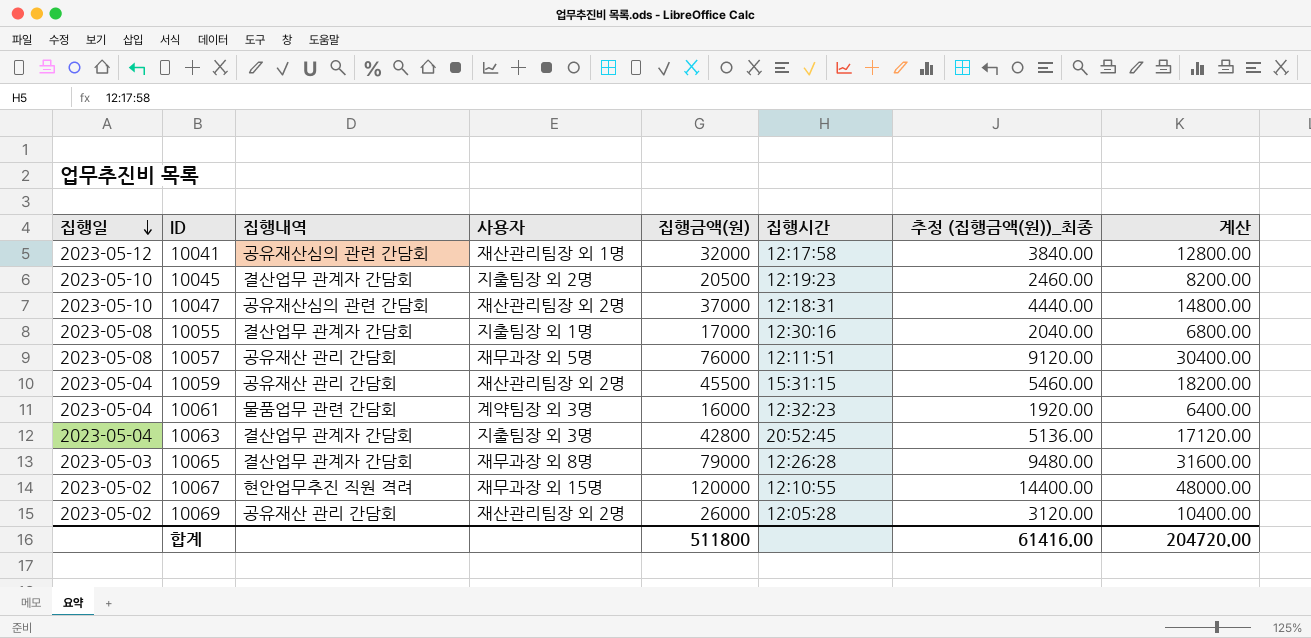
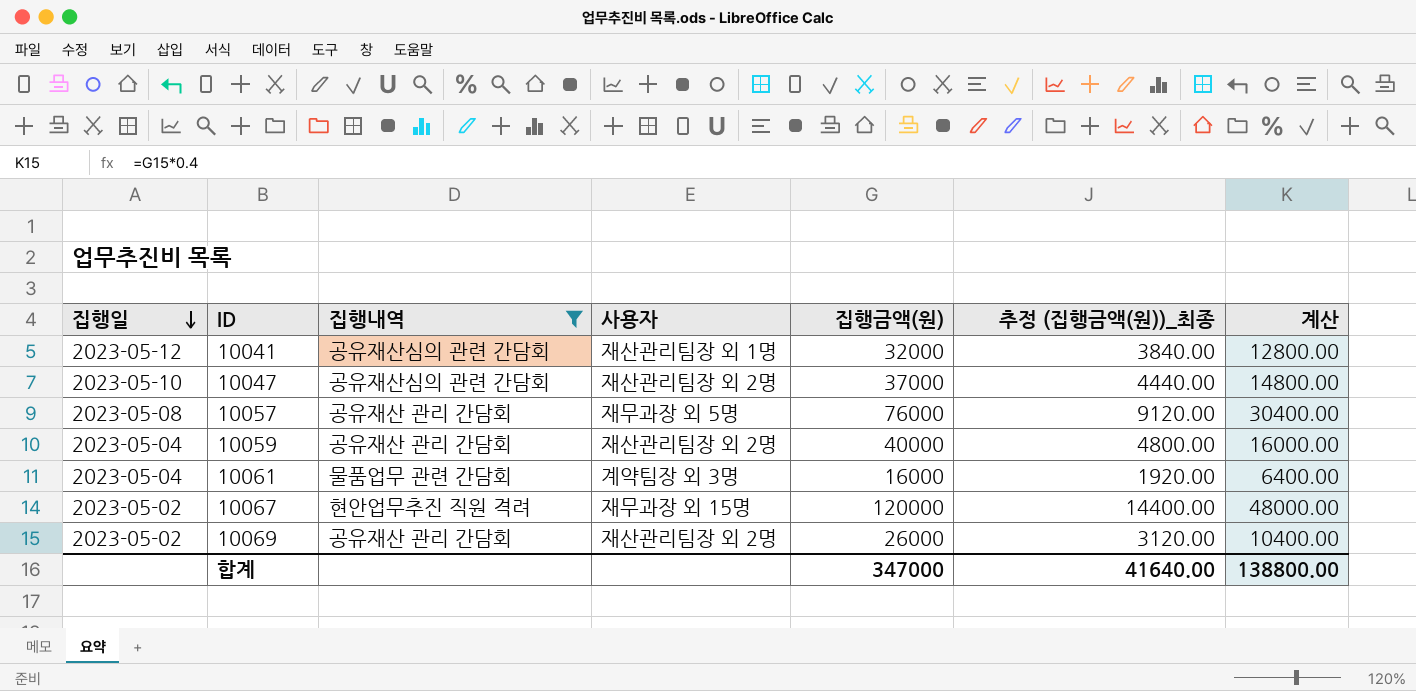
filter: none -> 집행내역 != 결산업무 관계자 간담회
column 집행시간 | position: 6 -> none
10059 | 집행금액(원): 45500 -> 40000
10059 | 추정 (집행금액(원))_최종: 5460.00 -> 4800.00
10059 | 계산: 18200.00 -> 16000.00
합계 | 집행금액(원): 511800 -> 347000
합계 | 추정 (집행금액(원))_최종: 61416.00 -> 41640.00
합계 | 계산: 204720.00 -> 138800.00

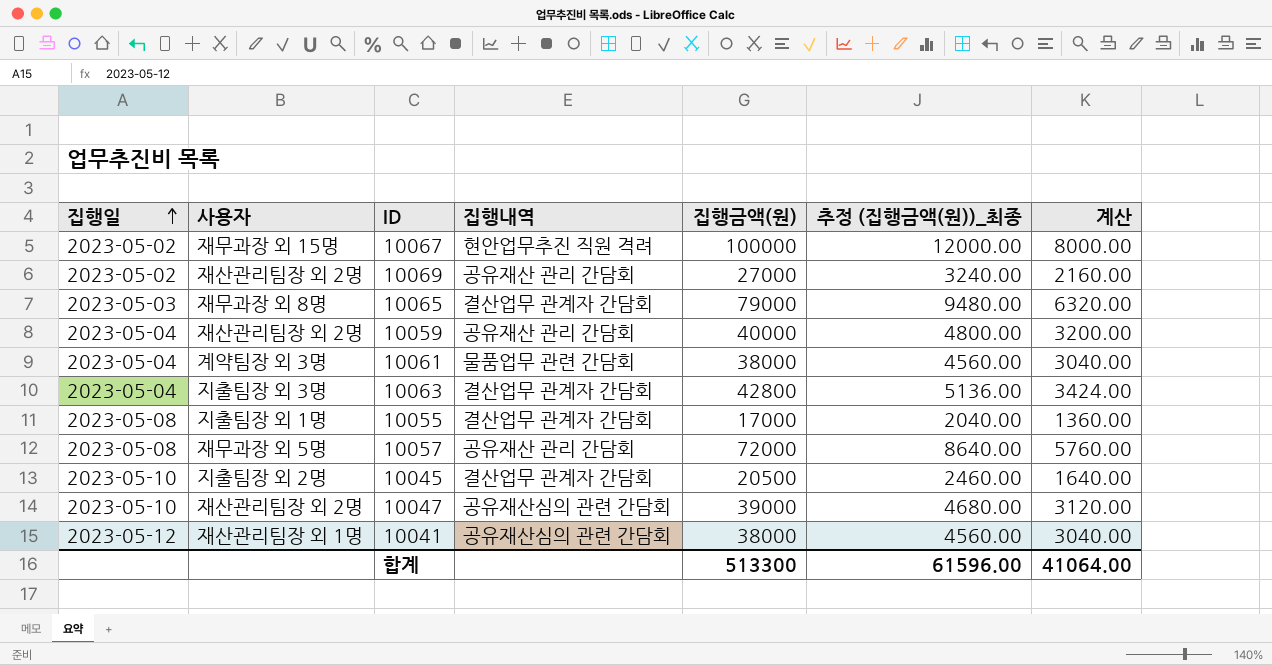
filter: 집행내역 != 결산업무 관계자 간담회 -> none
row order: 집행일 descending -> 집행일 ascending
column 사용자 | position: 4 -> 2
column 계산 | formula: [집행금액(원)] * 0.4 -> [집행금액(원)] * 0.08
10067 | 집행금액(원): 120000 -> 100000
10067 | 추정 (집행금액(원))_최종: 14400.00 -> 12000.00
10069 | 집행금액(원): 26000 -> 27000
10069 | 추정 (집행금액(원))_최종: 3120.00 -> 3240.00
10061 | 집행금액(원): 16000 -> 38000
10061 | 추정 (집행금액(원))_최종: 1920.00 -> 4560.00
10057 | 집행금액(원): 76000 -> 72000
10057 | 추정 (집행금액(원))_최종: 9120.00 -> 8640.00
10047 | 집행금액(원): 37000 -> 39000
10047 | 추정 (집행금액(원))_최종: 4440.00 -> 4680.00
10041 | 집행금액(원): 32000 -> 38000
10041 | 추정 (집행금액(원))_최종: 3840.00 -> 4560.00
합계 | 집행금액(원): 347000 -> 513300
합계 | 추정 (집행금액(원))_최종: 41640.00 -> 61596.00
합계 | 계산: 138800.00 -> 41064.00

